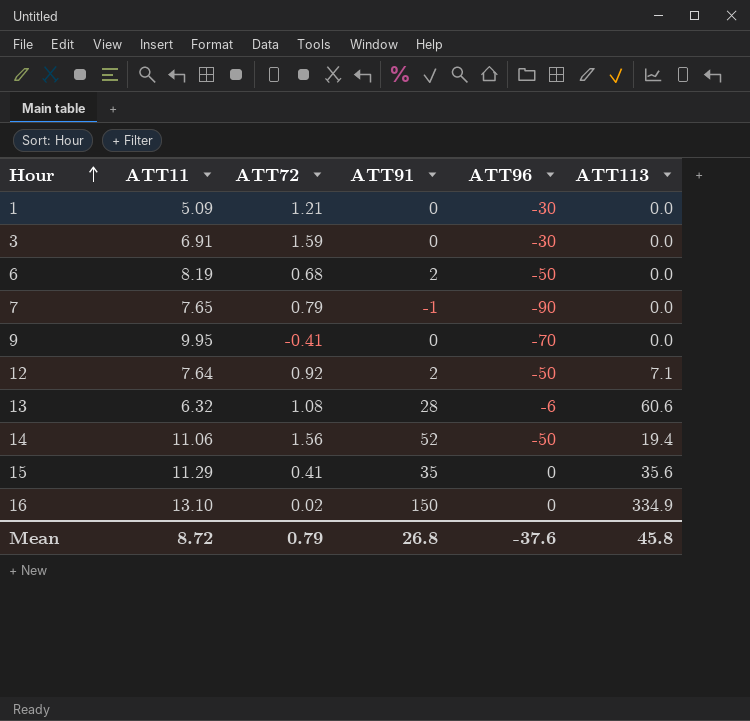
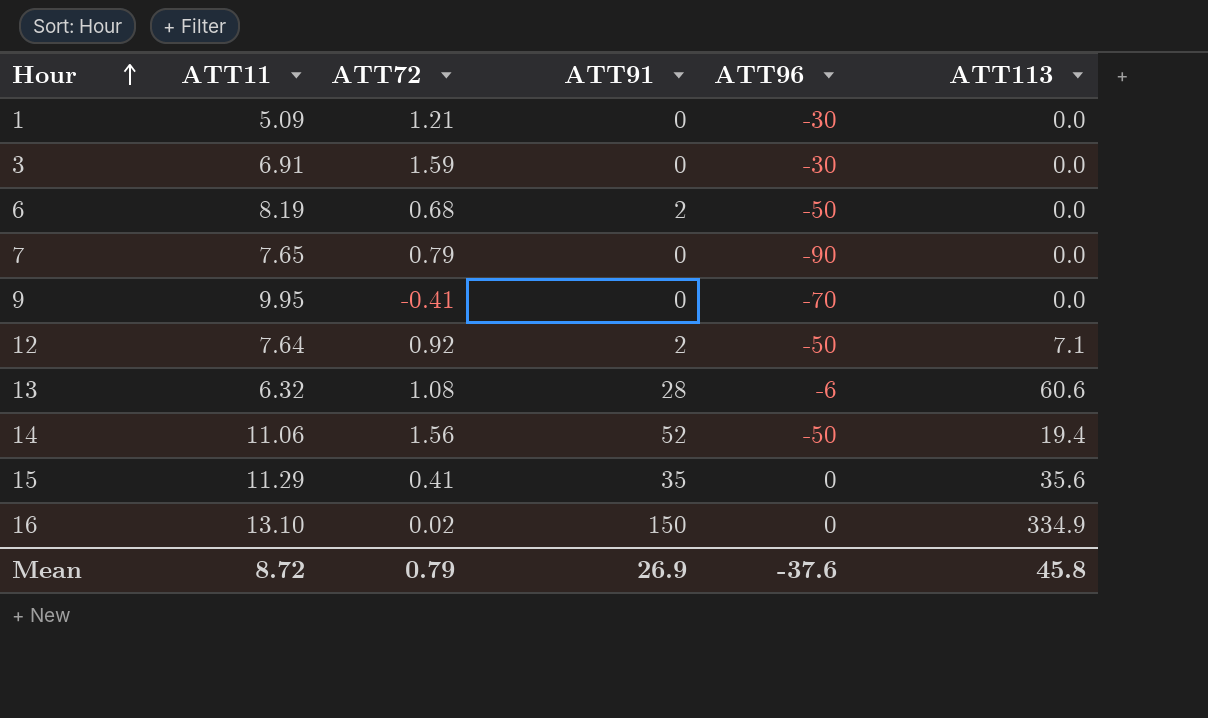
7 | ATT91: -1 -> 0
Mean | ATT91: 26.8 -> 26.9

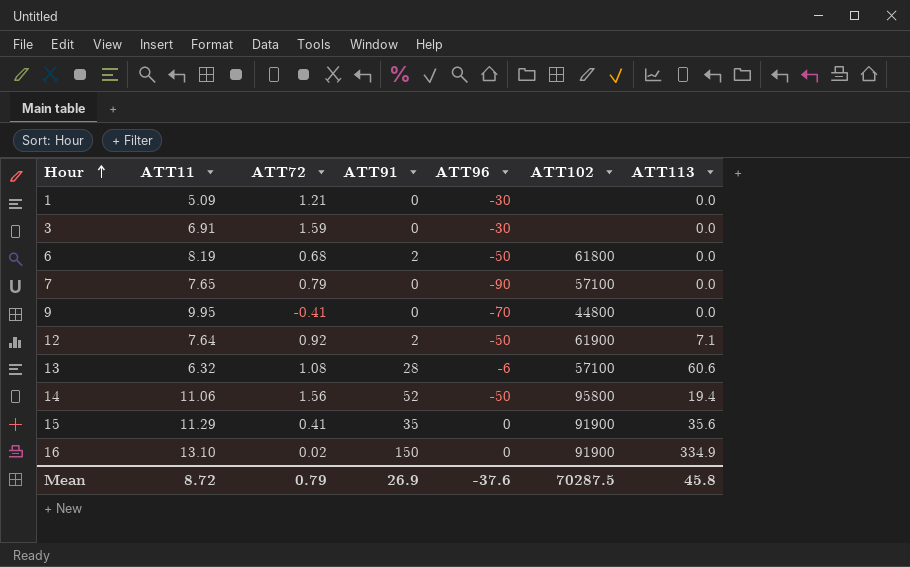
column ATT102 | position: none -> 6

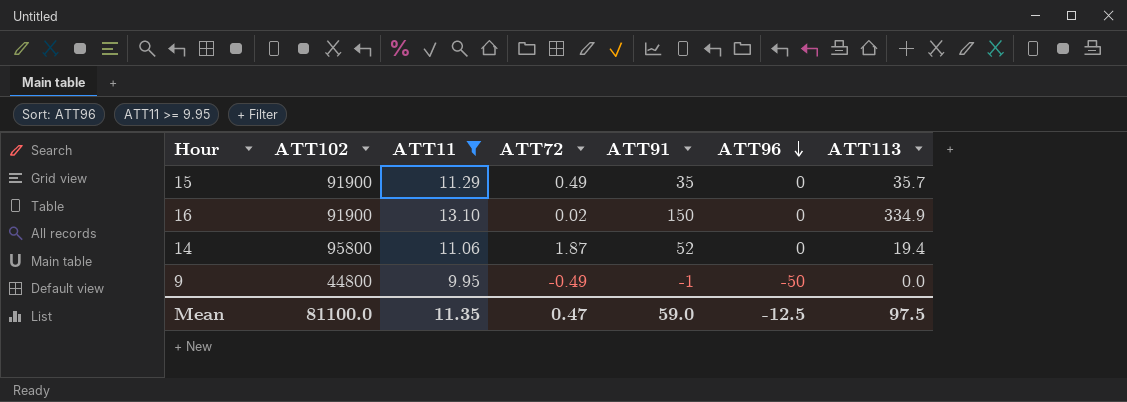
filter: none -> ATT11 >= 9.95
row order: Hour ascending -> ATT96 descending
column ATT102 | position: 6 -> 2
15 | ATT72: 0.41 -> 0.49
15 | ATT113: 35.6 -> 35.7
14 | ATT72: 1.56 -> 1.87
14 | ATT96: -50 -> 0
9 | ATT72: -0.41 -> -0.49
9 | ATT91: 0 -> -1
9 | ATT96: -70 -> -50
Mean | ATT102: 70287.5 -> 81100.0
Mean | ATT11: 8.72 -> 11.35
Mean | ATT72: 0.79 -> 0.47
Mean | ATT91: 26.9 -> 59.0
Mean | ATT96: -37.6 -> -12.5
Mean | ATT113: 45.8 -> 97.5

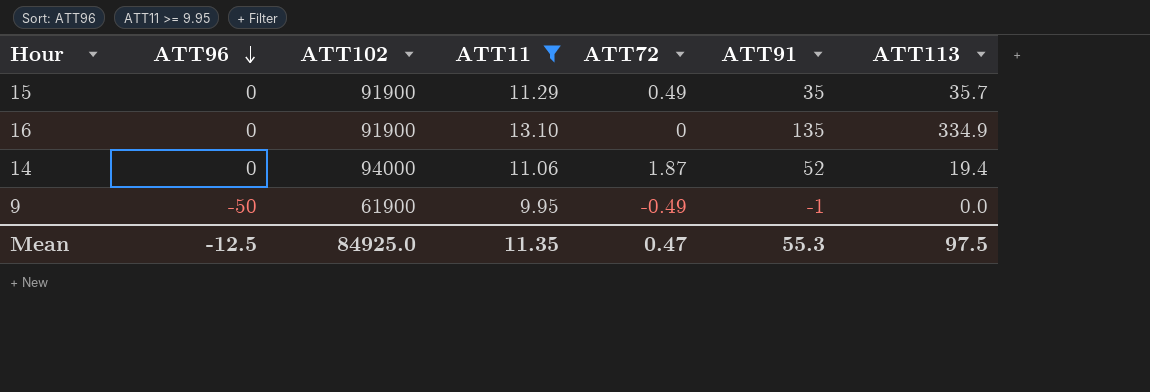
column ATT96 | position: 6 -> 2
16 | ATT72: 0.02 -> 0
16 | ATT91: 150 -> 135
14 | ATT102: 95800 -> 94000
9 | ATT102: 44800 -> 61900
Mean | ATT102: 81100.0 -> 84925.0
Mean | ATT91: 59.0 -> 55.3

